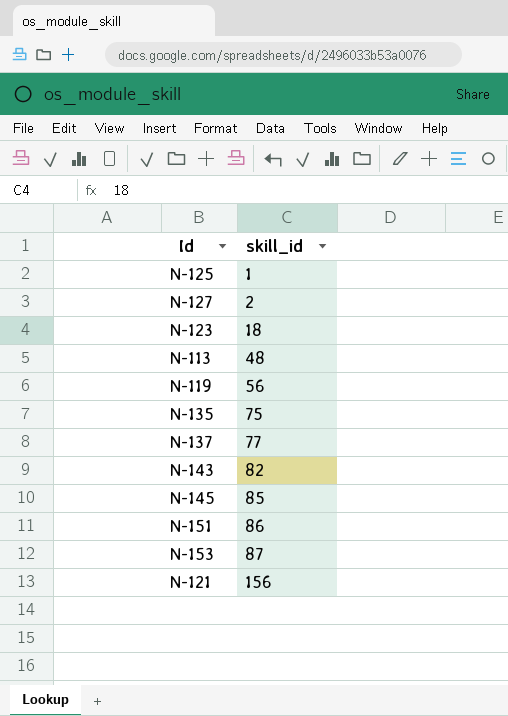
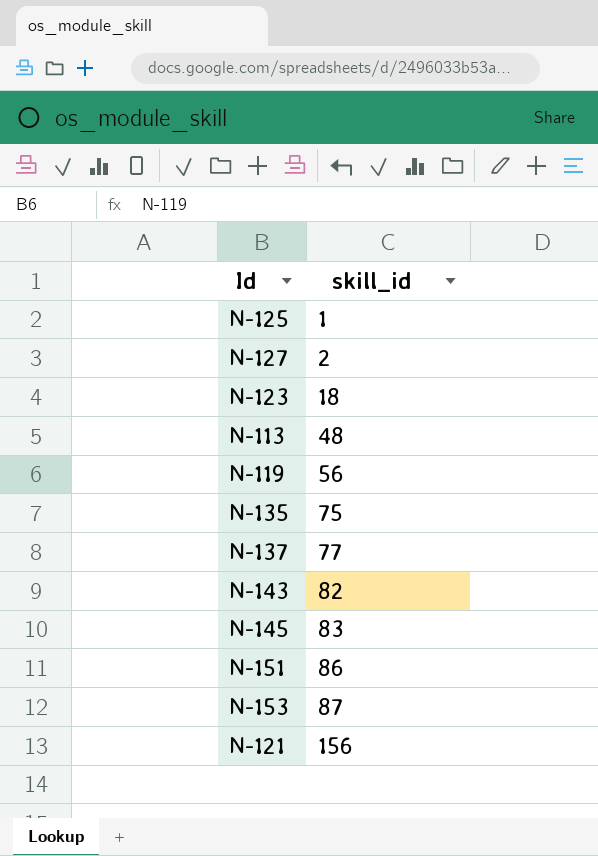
N-145 | skill_id: 85 -> 83

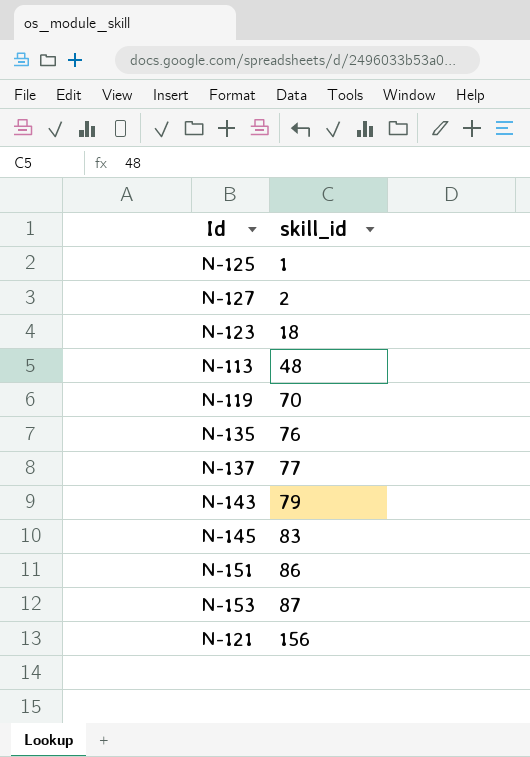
N-119 | skill_id: 56 -> 70
N-135 | skill_id: 75 -> 76
N-143 | skill_id: 82 -> 79

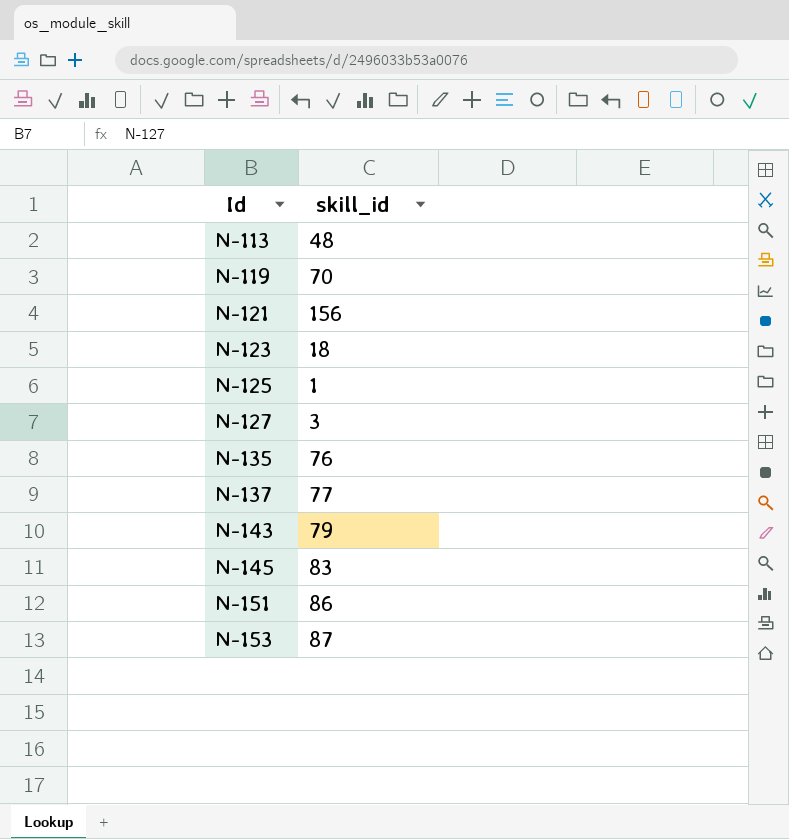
row order: skill_id ascending -> Id ascending
N-127 | skill_id: 2 -> 3

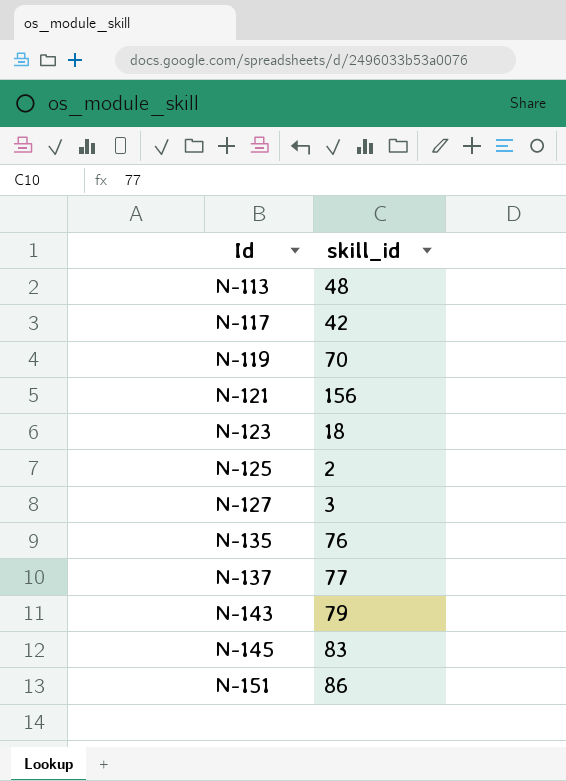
row N-153: 87 -> none
row N-117: none -> 42
N-125 | skill_id: 1 -> 2

